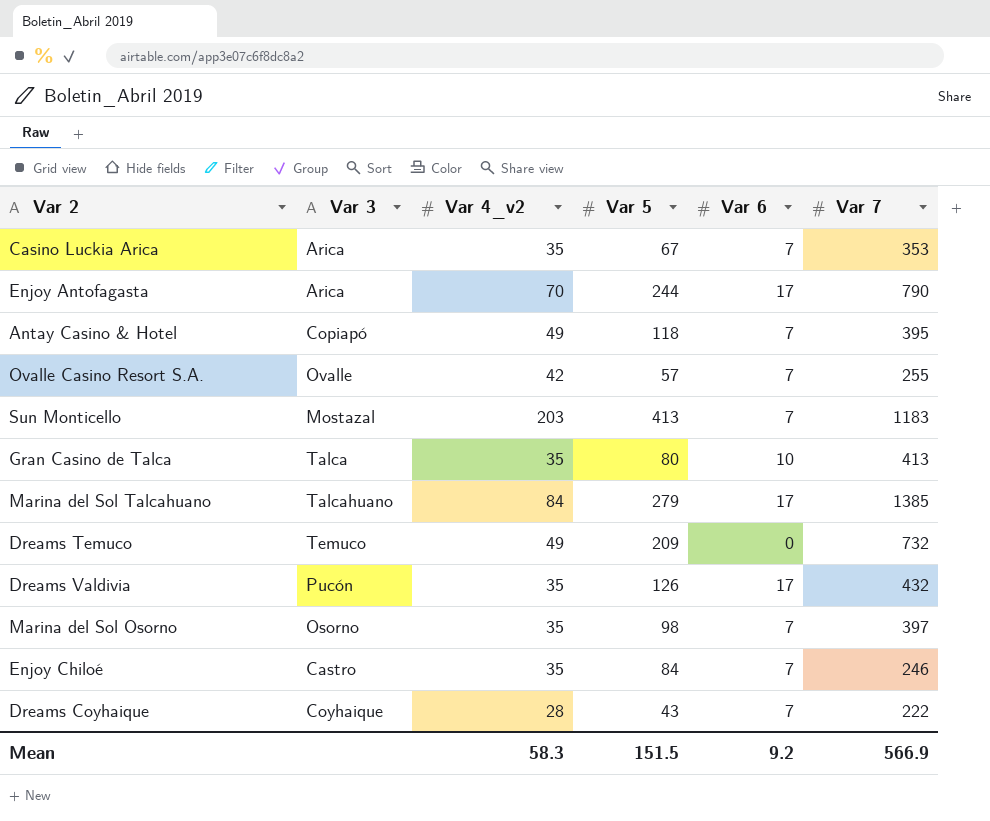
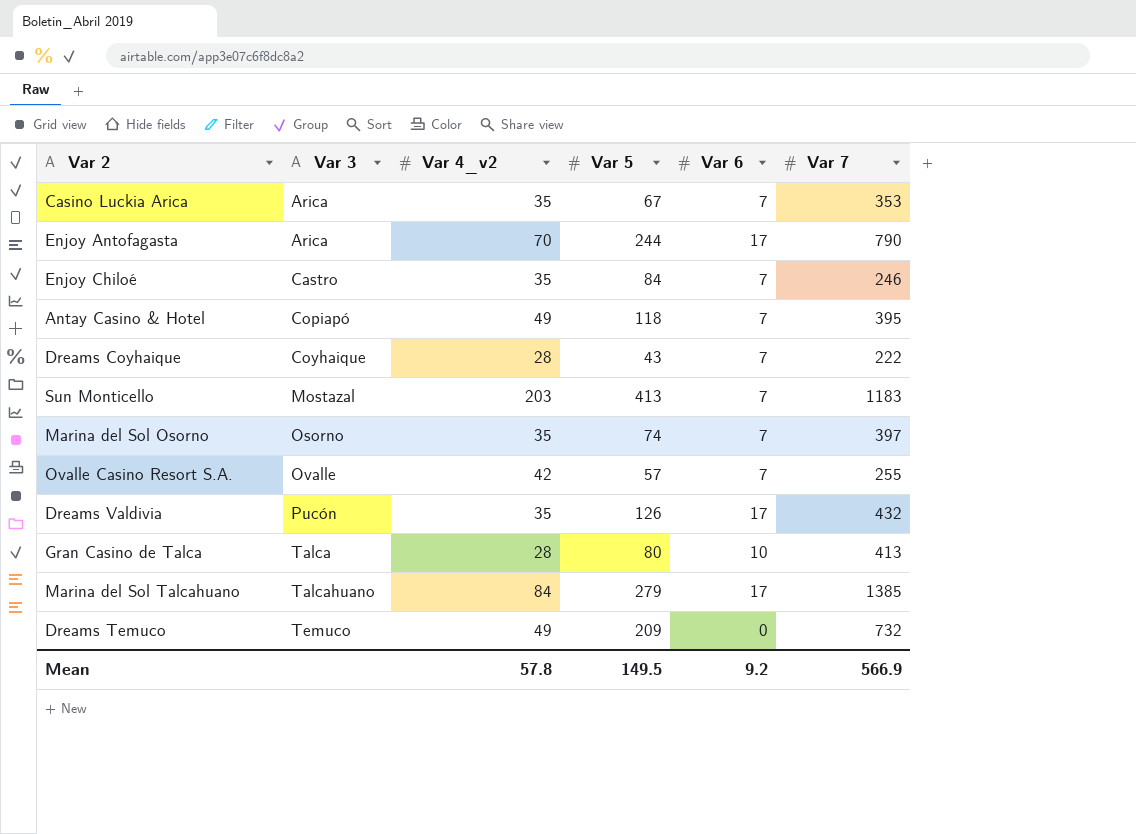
row order: none -> Var 3 ascending
Marina del Sol Osorno | Var 5: 98 -> 74
Gran Casino de Talca | Var 4_v2: 35 -> 28
Mean | Var 4_v2: 58.3 -> 57.8
Mean | Var 5: 151.5 -> 149.5

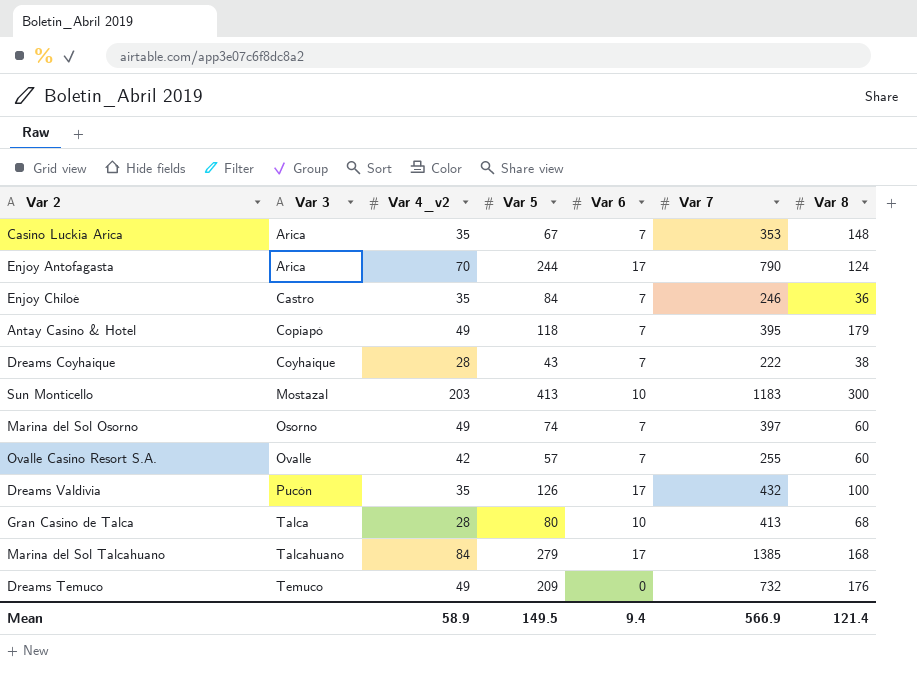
column Var 8 | position: none -> 7
Sun Monticello | Var 6: 7 -> 10
Marina del Sol Osorno | Var 4_v2: 35 -> 49
Mean | Var 4_v2: 57.8 -> 58.9
Mean | Var 6: 9.2 -> 9.4

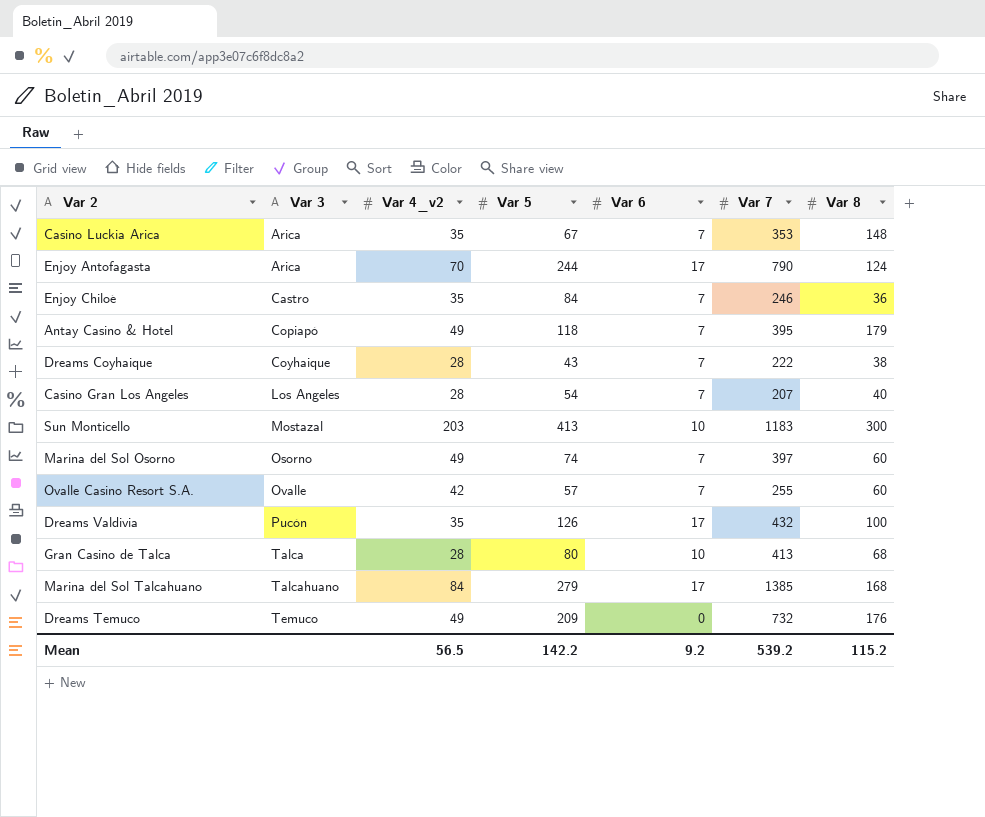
row Casino Gran Los Angeles: none -> Los Angeles | 28 | 54 | 7 | 207 | 40
Mean | Var 4_v2: 58.9 -> 56.5
Mean | Var 5: 149.5 -> 142.2
Mean | Var 6: 9.4 -> 9.2
Mean | Var 7: 566.9 -> 539.2
Mean | Var 8: 121.4 -> 115.2

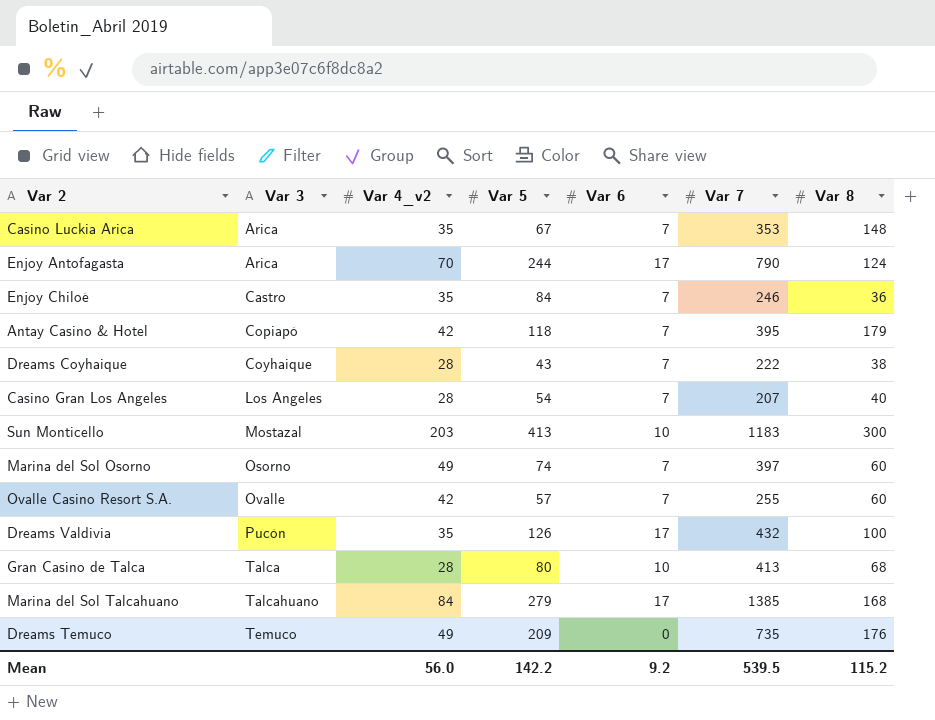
Antay Casino & Hotel | Var 4_v2: 49 -> 42
Dreams Temuco | Var 7: 732 -> 735
Mean | Var 4_v2: 56.5 -> 56.0
Mean | Var 7: 539.2 -> 539.5

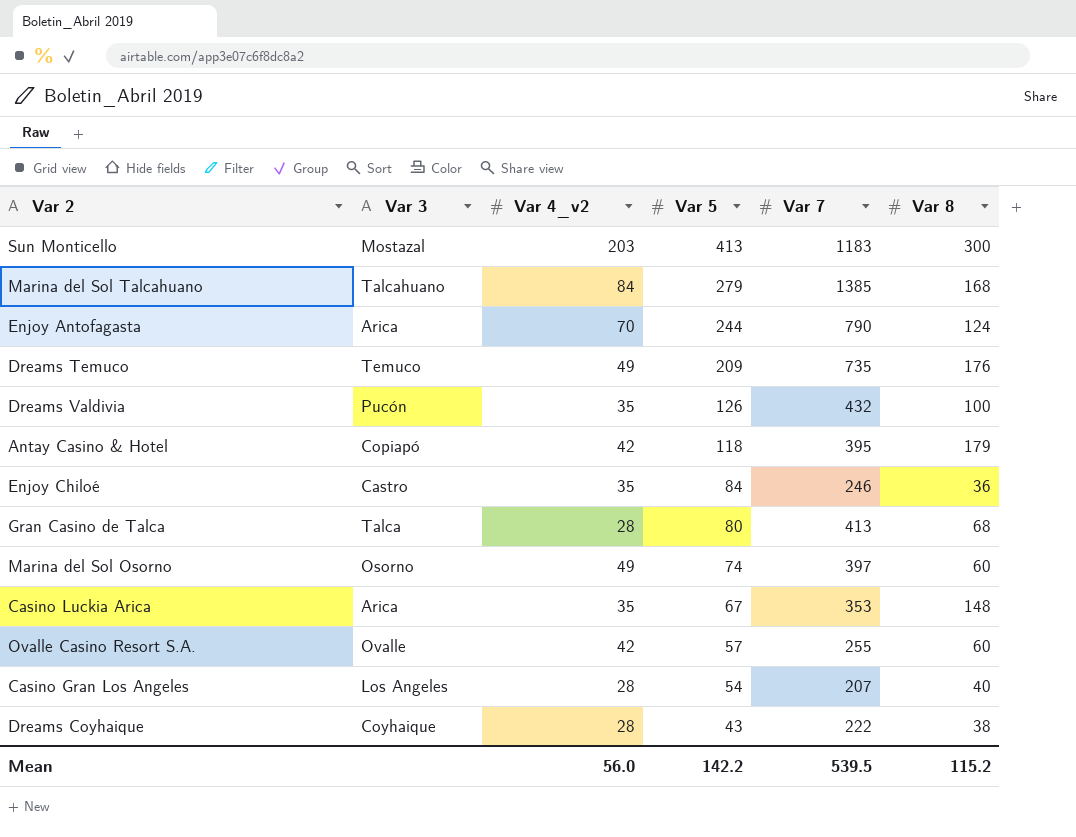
row order: Var 3 ascending -> Var 5 descending
column Var 6 | position: 5 -> none

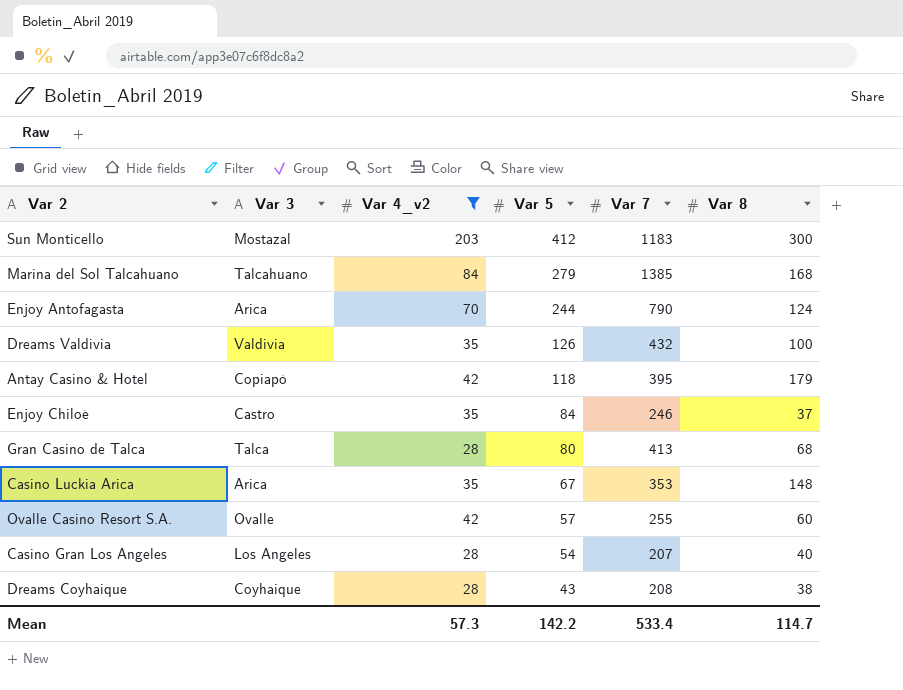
filter: none -> Var 4_v2 != 49
Sun Monticello | Var 5: 413 -> 412
Dreams Valdivia | Var 3: Pucón -> Valdivia
Enjoy Chiloé | Var 8: 36 -> 37
Dreams Coyhaique | Var 7: 222 -> 208
Mean | Var 4_v2: 56.0 -> 57.3
Mean | Var 7: 539.5 -> 533.4
Mean | Var 8: 115.2 -> 114.7

